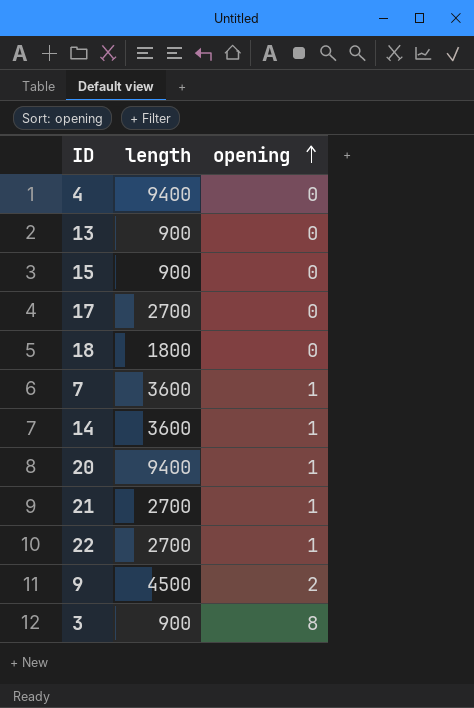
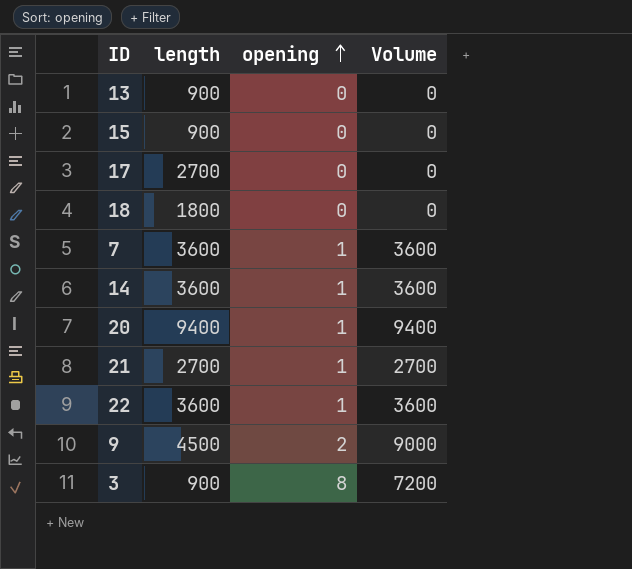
column Volume | formula: none -> [length] * [opening]
row 4: 9400 | 0 -> none
22 | length: 2700 -> 3600

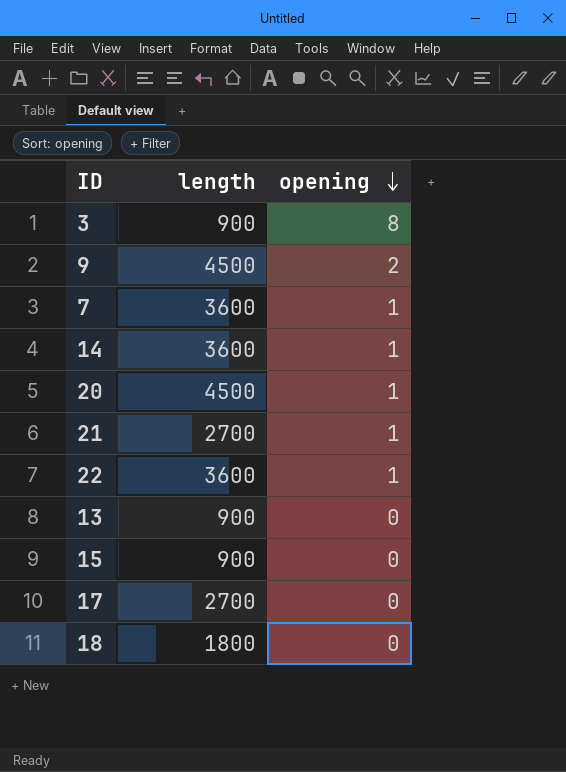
row order: opening ascending -> opening descending
column Volume | formula: [length] * [opening] -> none
20 | length: 9400 -> 4500

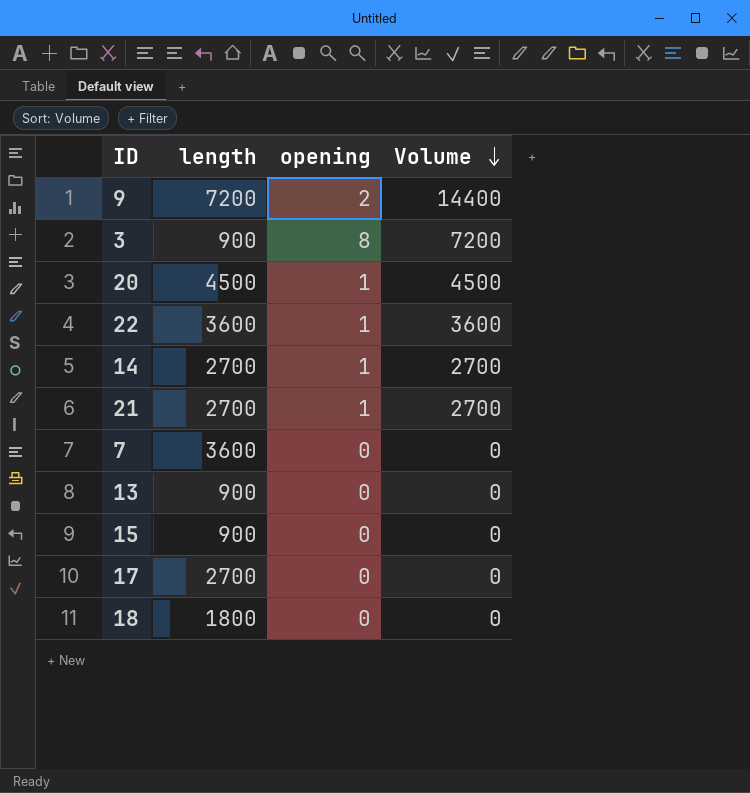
row order: opening descending -> Volume descending
column Volume | formula: none -> [length] * [opening]
9 | length: 4500 -> 7200
14 | length: 3600 -> 2700
7 | opening: 1 -> 0

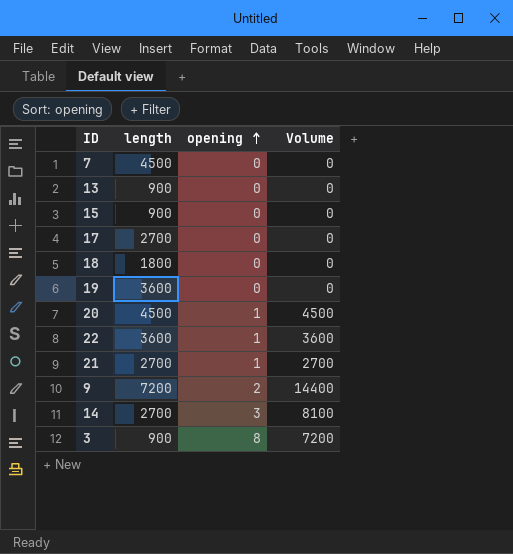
row order: Volume descending -> opening ascending
7 | length: 3600 -> 4500
row 19: none -> 3600 | 0 | 0
14 | opening: 1 -> 3
14 | Volume: 2700 -> 8100

